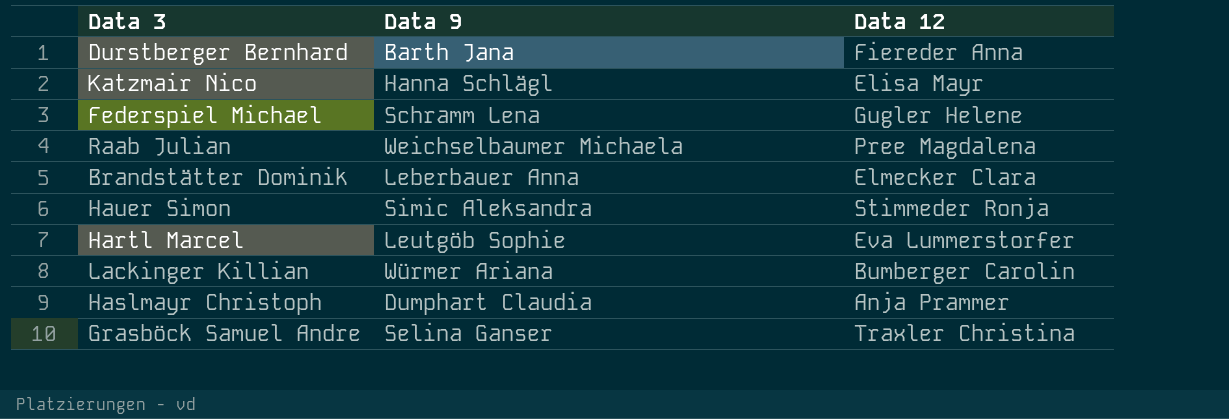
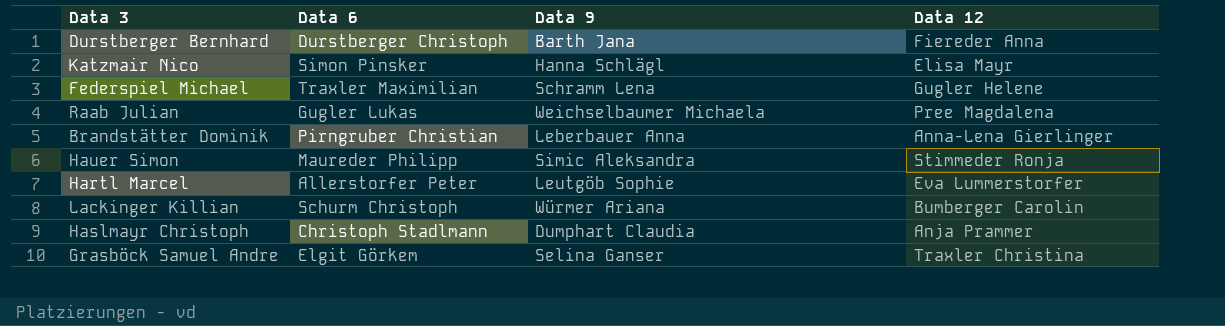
column Data 6 | position: none -> 2
Brandstätter Dominik | Data 12: Elmecker Clara -> Anna-Lena Gierlinger

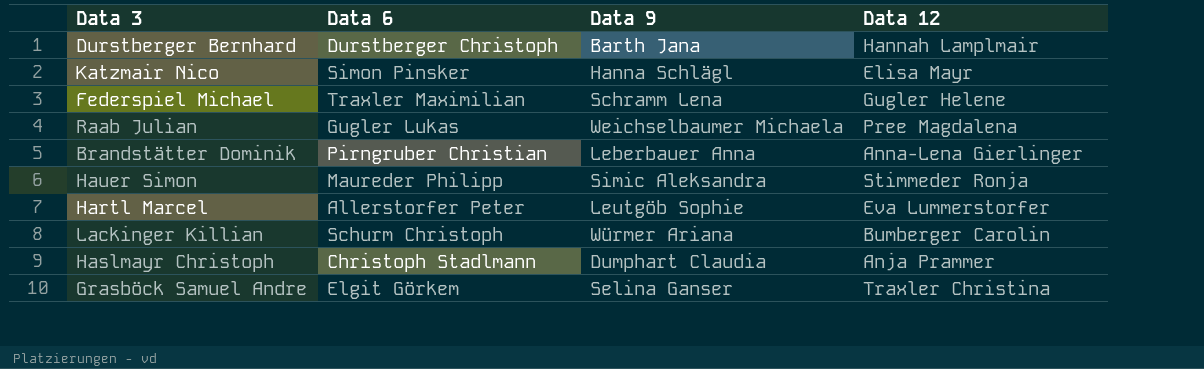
Durstberger Bernhard | Data 12: Fiereder Anna -> Hannah Lamplmair

